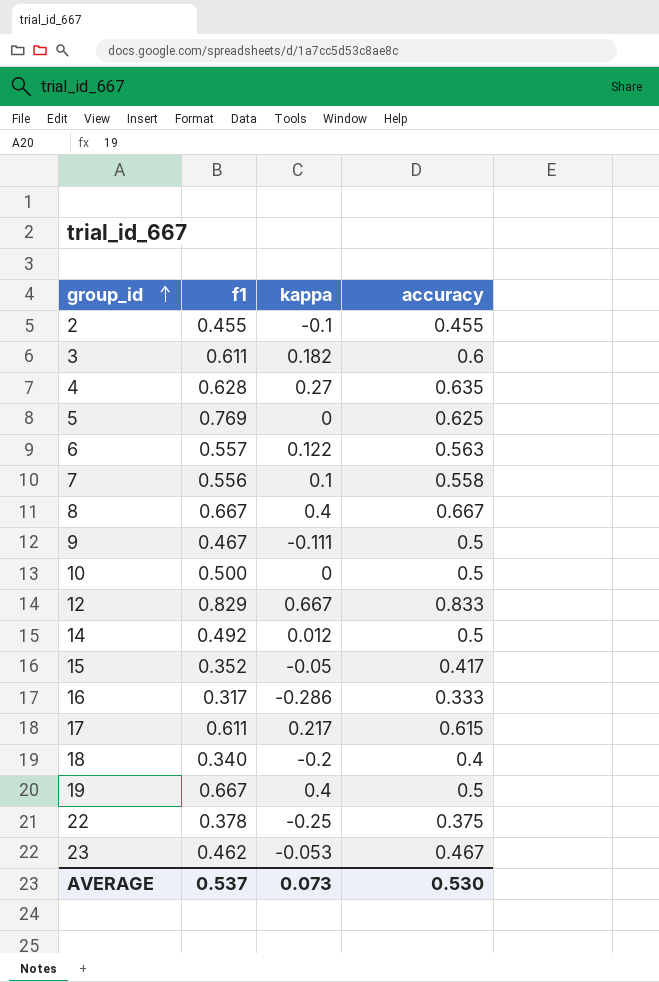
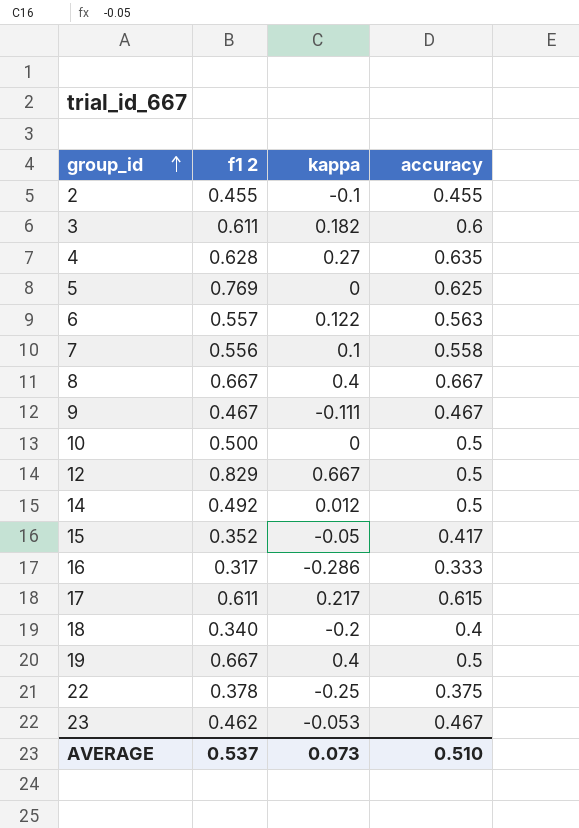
column name: f1 -> f1 2
9 | accuracy: 0.5 -> 0.467
12 | accuracy: 0.833 -> 0.5
AVERAGE | accuracy: 0.530 -> 0.510

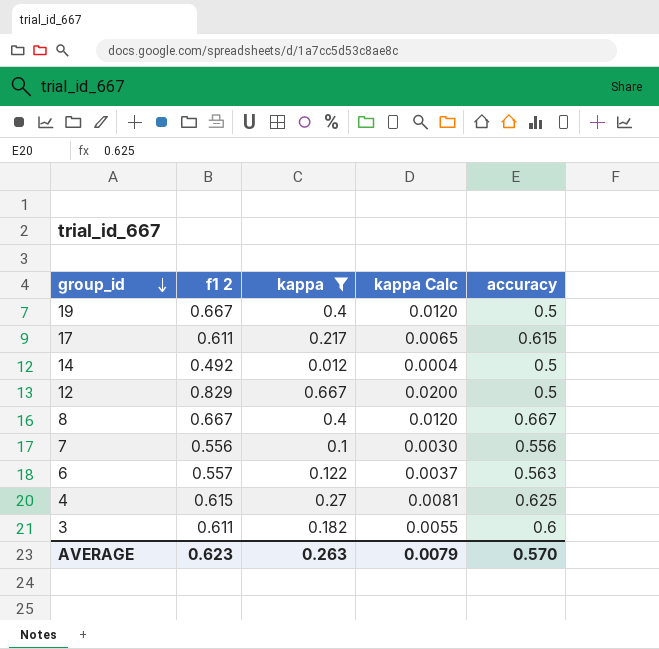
filter: none -> kappa >= 0.012
row order: group_id ascending -> group_id descending
column kappa Calc | formula: none -> [kappa] * 0.03
7 | accuracy: 0.558 -> 0.556
4 | f1 2: 0.628 -> 0.615
4 | accuracy: 0.635 -> 0.625
AVERAGE | f1 2: 0.537 -> 0.623
AVERAGE | kappa: 0.073 -> 0.263
AVERAGE | accuracy: 0.510 -> 0.570

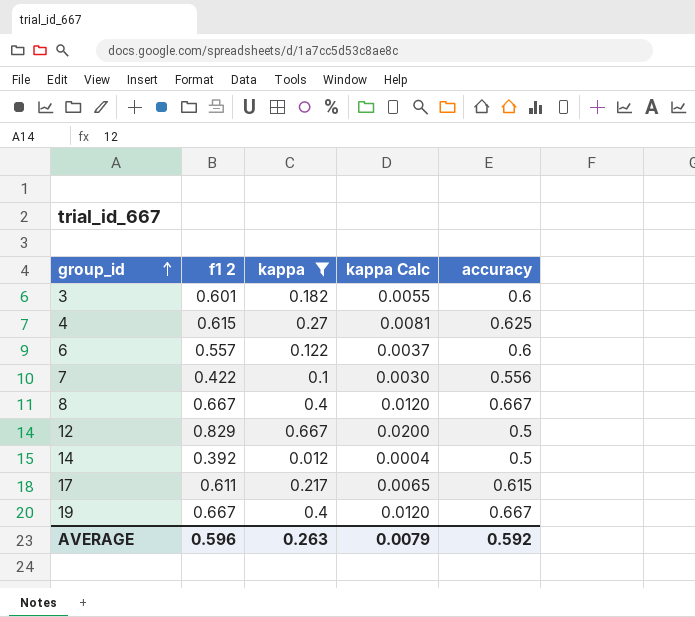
row order: group_id descending -> group_id ascending
3 | f1 2: 0.611 -> 0.601
6 | accuracy: 0.563 -> 0.6
7 | f1 2: 0.556 -> 0.422
14 | f1 2: 0.492 -> 0.392
19 | accuracy: 0.5 -> 0.667
AVERAGE | f1 2: 0.623 -> 0.596
AVERAGE | accuracy: 0.570 -> 0.592

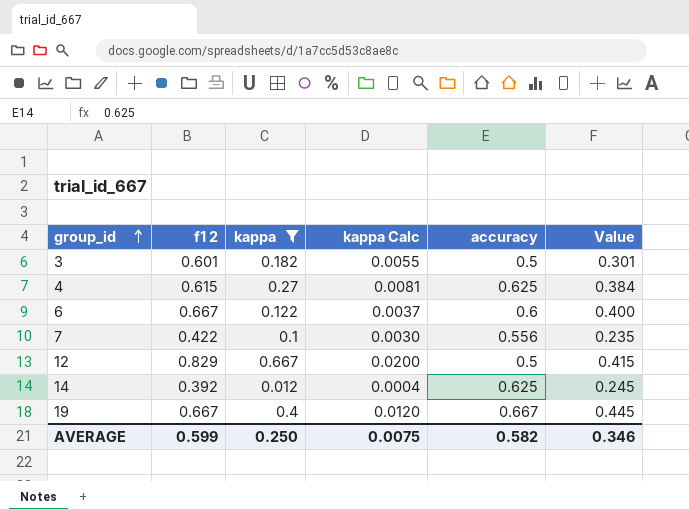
column Value | formula: none -> [f1 2] * [accuracy]
row 8: 0.667 | 0.4 | 0.0120 | 0.667 -> none
row 17: 0.611 | 0.217 | 0.0065 | 0.615 -> none
3 | accuracy: 0.6 -> 0.5
6 | f1 2: 0.557 -> 0.667
14 | accuracy: 0.5 -> 0.625
AVERAGE | f1 2: 0.596 -> 0.599
AVERAGE | kappa: 0.263 -> 0.250
AVERAGE | kappa Calc: 0.0079 -> 0.0075
AVERAGE | accuracy: 0.592 -> 0.582

